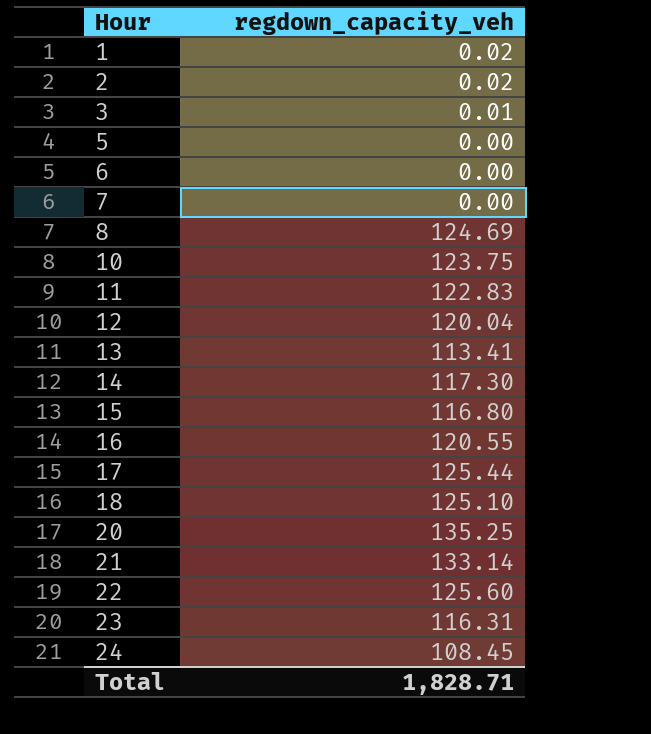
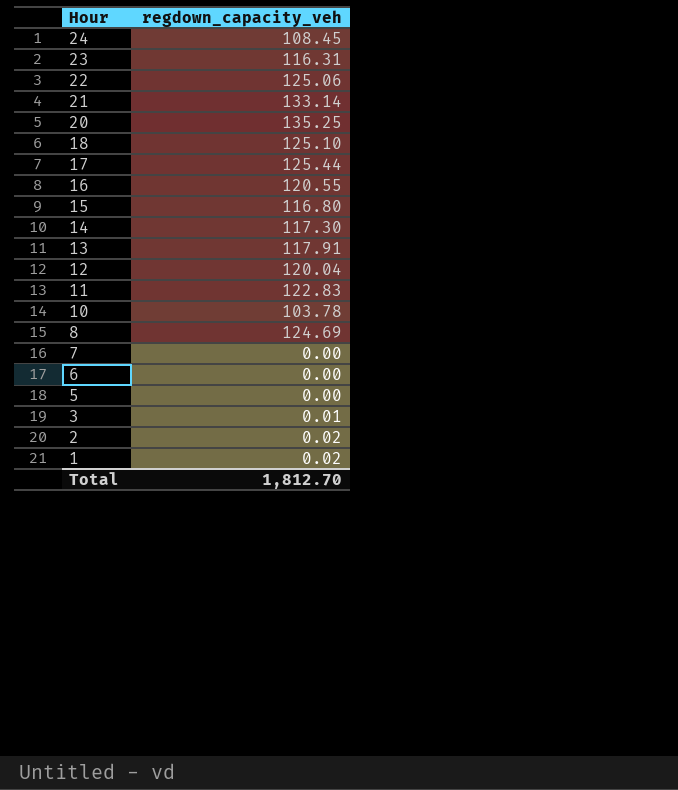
row order: Hour ascending -> Hour descending
22 | regdown_capacity_veh: 125.60 -> 125.06
13 | regdown_capacity_veh: 113.41 -> 117.91
10 | regdown_capacity_veh: 123.75 -> 103.78
Total | regdown_capacity_veh: 1,828.71 -> 1,812.70

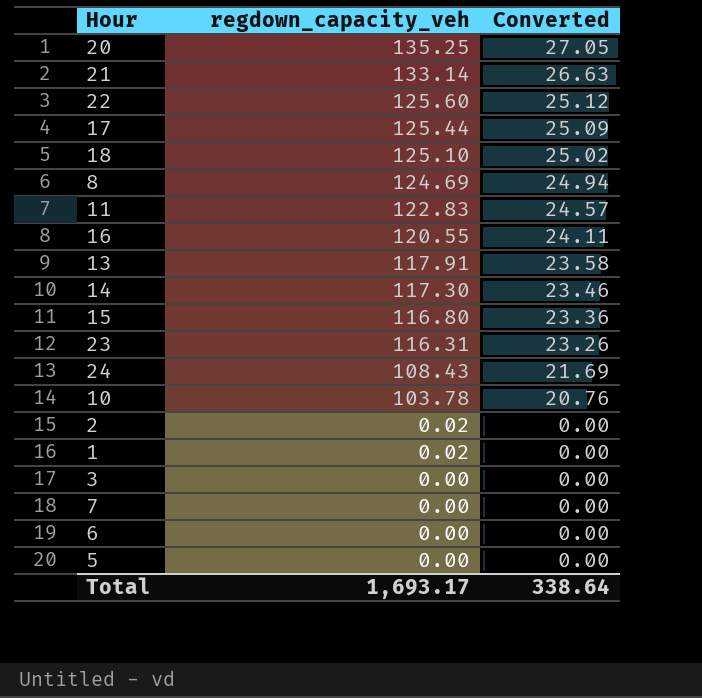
row order: Hour descending -> regdown_capacity_veh descending
column Converted | formula: none -> [regdown_capacity_veh] * 0.2
row 12: 120.04 -> none
22 | regdown_capacity_veh: 125.06 -> 125.60
24 | regdown_capacity_veh: 108.45 -> 108.43
3 | regdown_capacity_veh: 0.01 -> 0.00
Total | regdown_capacity_veh: 1,812.70 -> 1,693.17

